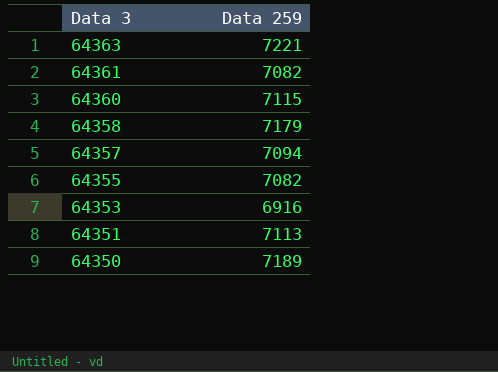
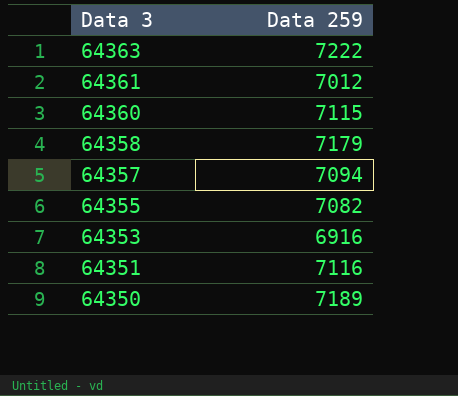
64363 | Data 259: 7221 -> 7222
64361 | Data 259: 7082 -> 7012
64351 | Data 259: 7113 -> 7116

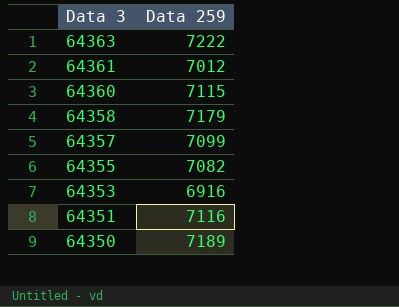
64357 | Data 259: 7094 -> 7099

